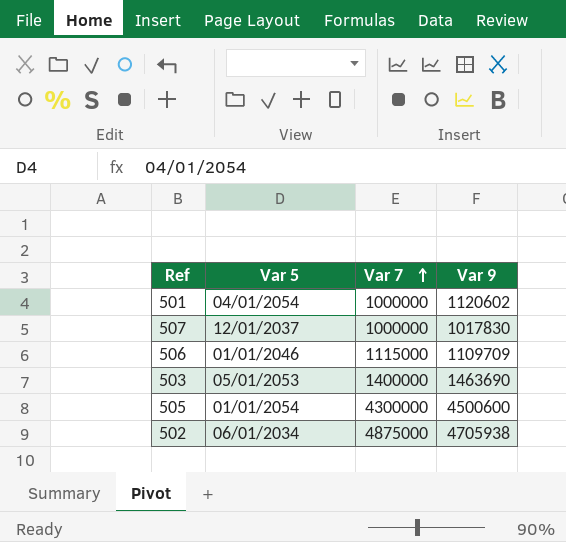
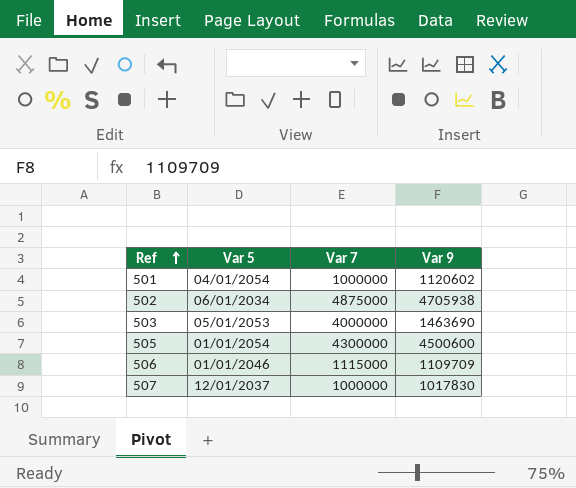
row order: Var 7 ascending -> Ref ascending
503 | Var 7: 1400000 -> 4000000

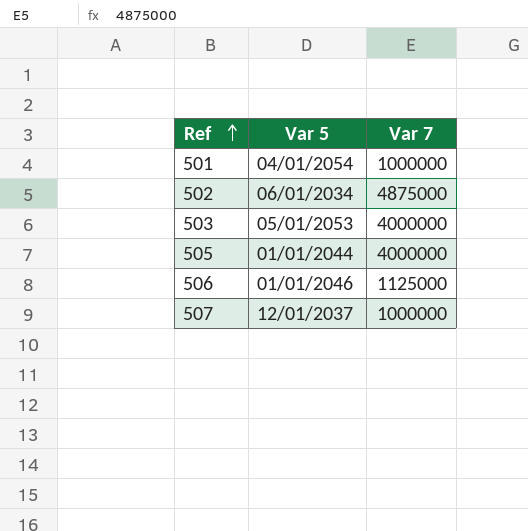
column Var 9 | position: 4 -> none
505 | Var 5: 01/01/2054 -> 01/01/2044
505 | Var 7: 4300000 -> 4000000
506 | Var 7: 1115000 -> 1125000

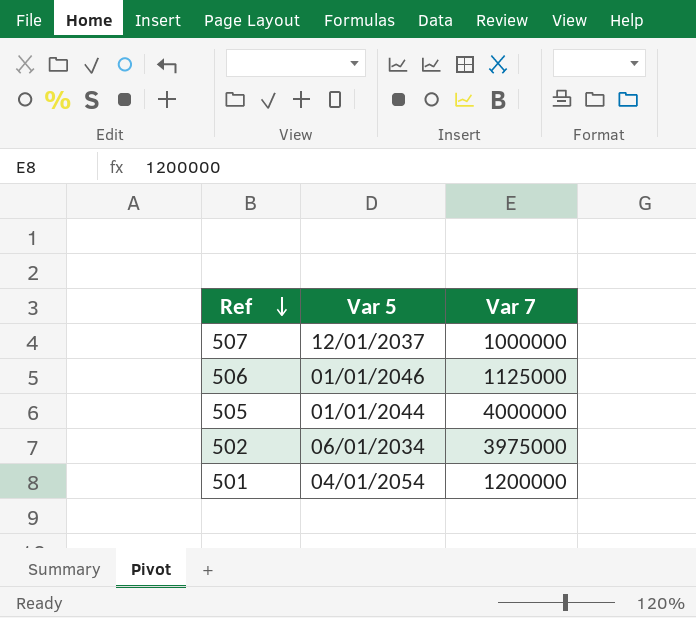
row order: Ref ascending -> Ref descending
row 503: 05/01/2053 | 4000000 -> none
502 | Var 7: 4875000 -> 3975000
501 | Var 7: 1000000 -> 1200000

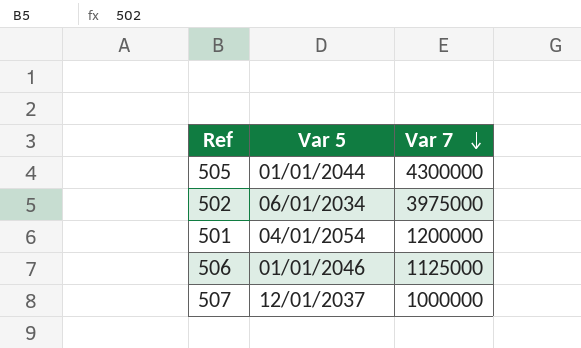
row order: Ref descending -> Var 7 descending
505 | Var 7: 4000000 -> 4300000

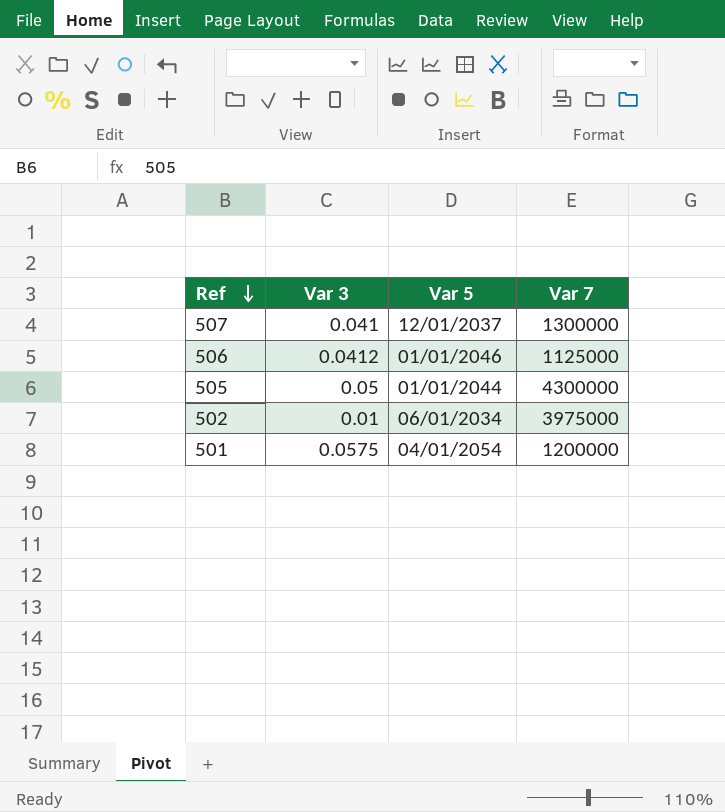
row order: Var 7 descending -> Ref descending
column Var 3 | position: none -> 2
507 | Var 7: 1000000 -> 1300000

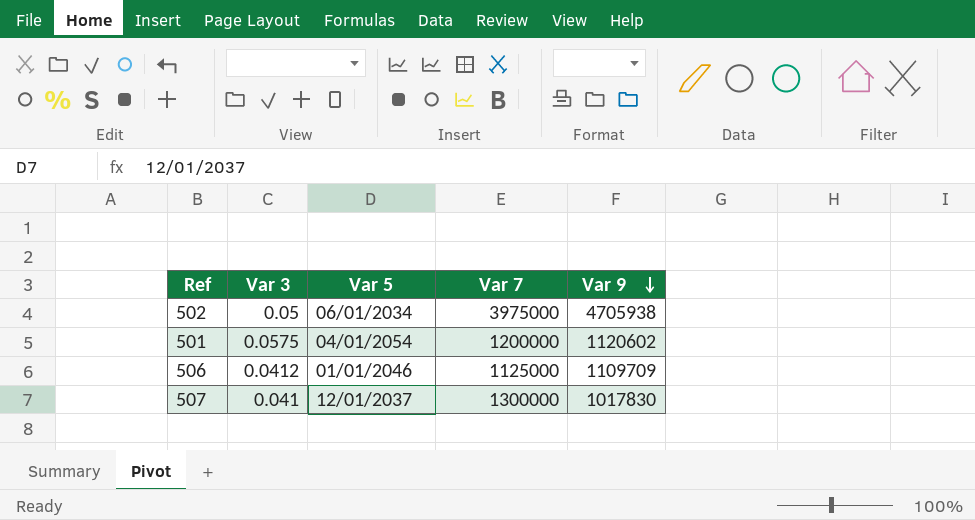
row order: Ref descending -> Var 9 descending
column Var 9 | position: none -> 5
row 505: 0.05 | 01/01/2044 | 4300000 -> none
502 | Var 3: 0.01 -> 0.05

